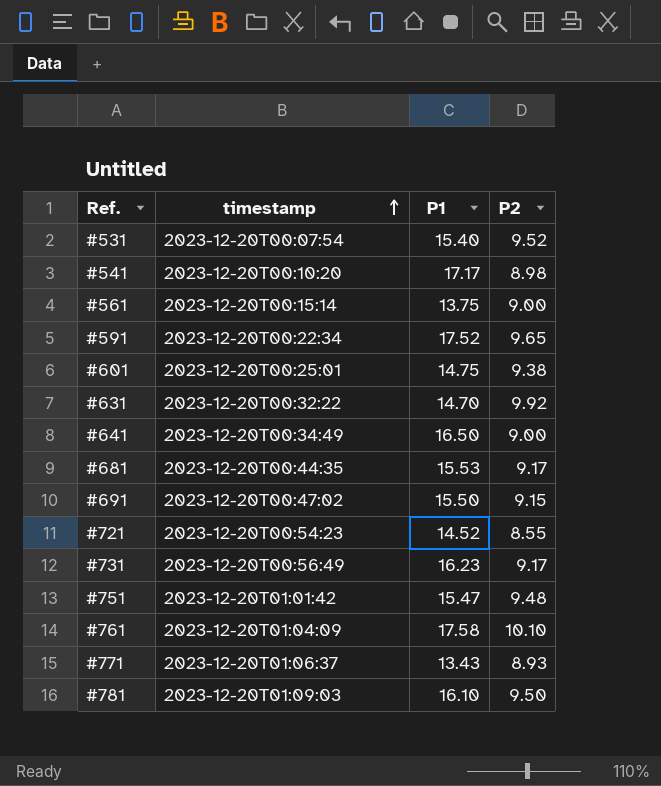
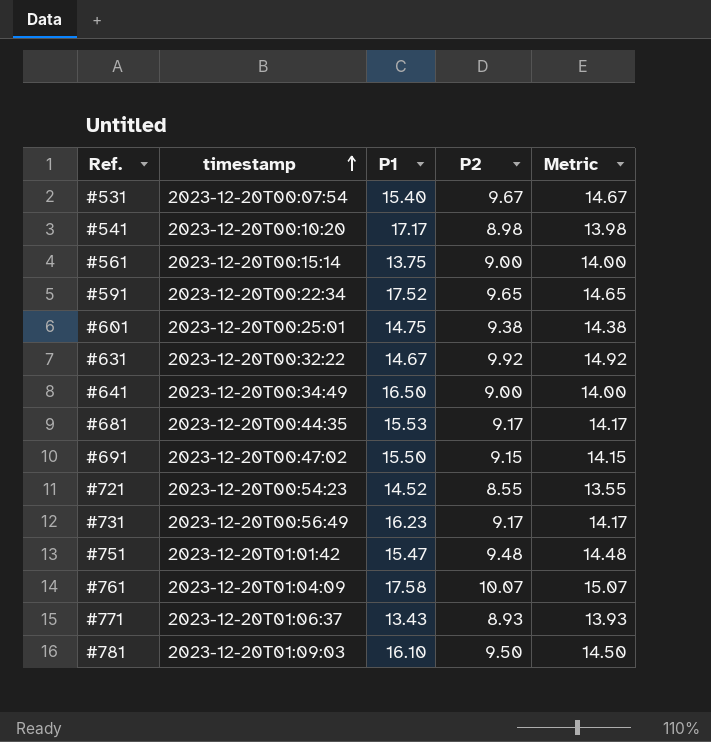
column Metric | formula: none -> [P2] + 5
#531 | P2: 9.52 -> 9.67
#631 | P1: 14.70 -> 14.67
#761 | P2: 10.10 -> 10.07

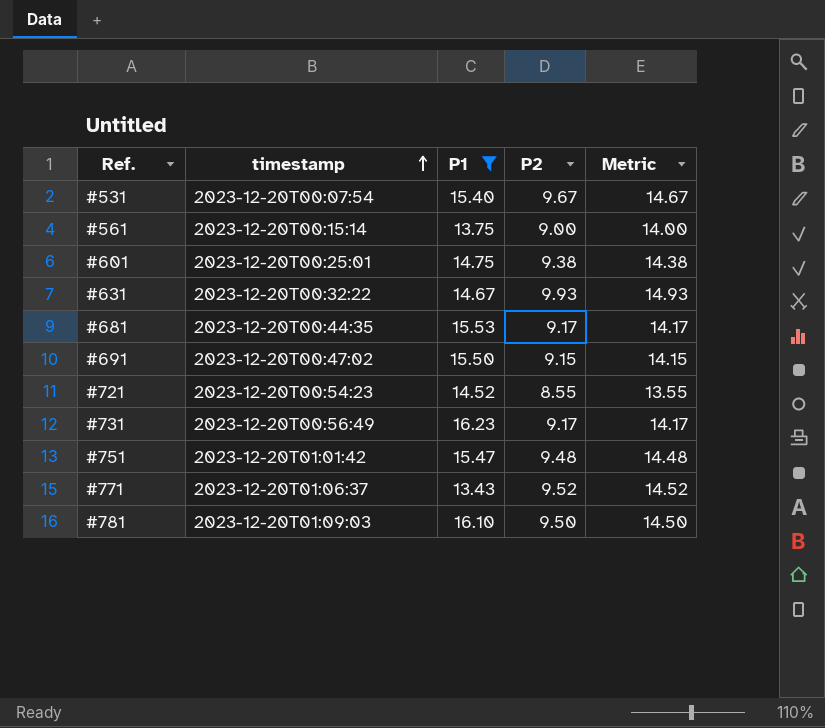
filter: none -> P1 <= 16.23
#631 | P2: 9.92 -> 9.93
#631 | Metric: 14.92 -> 14.93
#771 | P2: 8.93 -> 9.52
#771 | Metric: 13.93 -> 14.52

